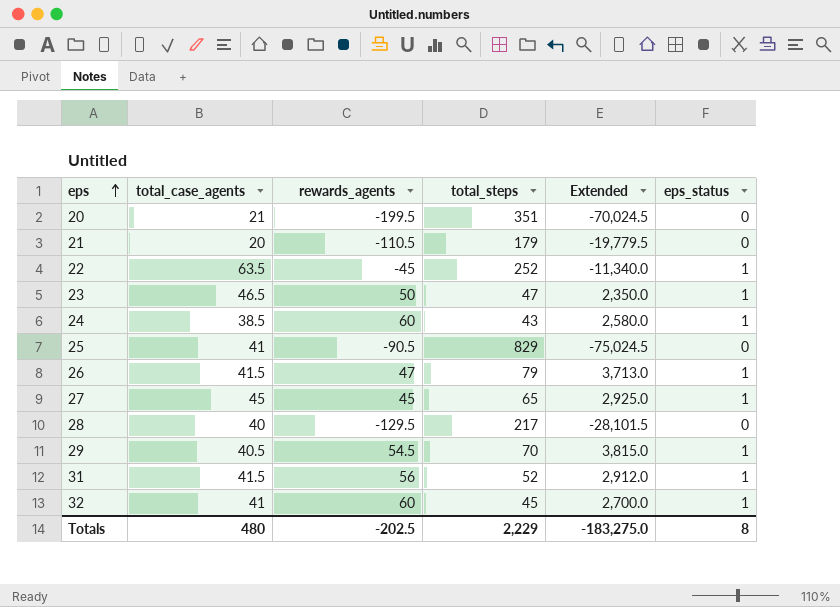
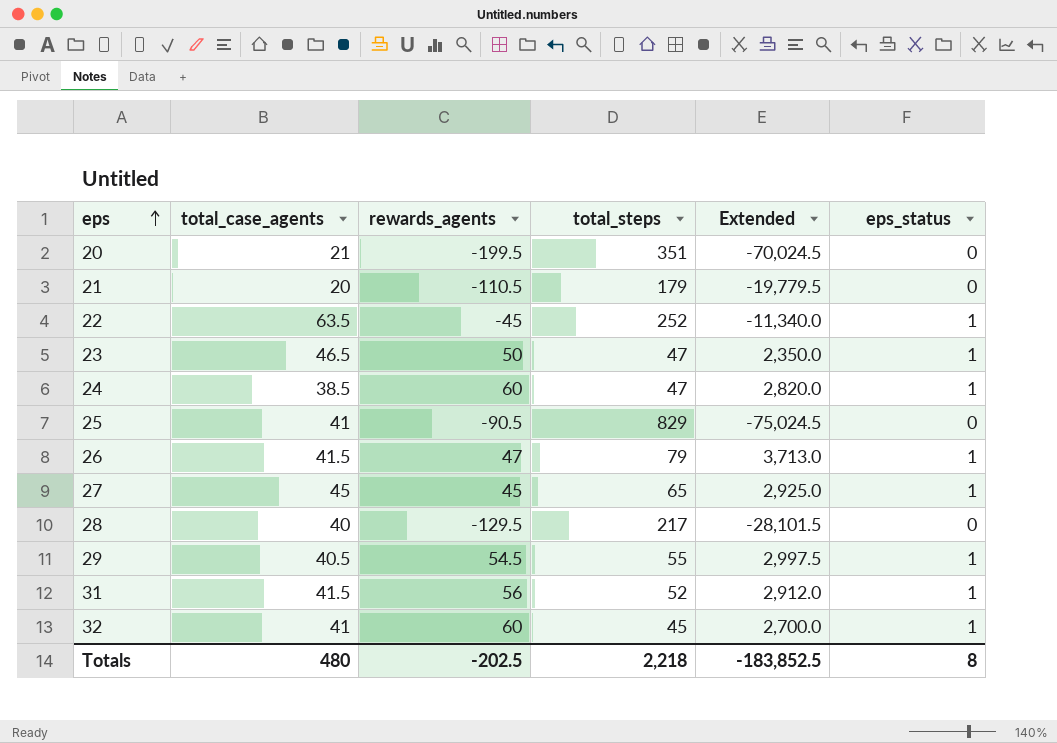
24 | total_steps: 43 -> 47
24 | Extended: 2,580.0 -> 2,820.0
29 | total_steps: 70 -> 55
29 | Extended: 3,815.0 -> 2,997.5
Totals | total_steps: 2,229 -> 2,218
Totals | Extended: -183,275.0 -> -183,852.5

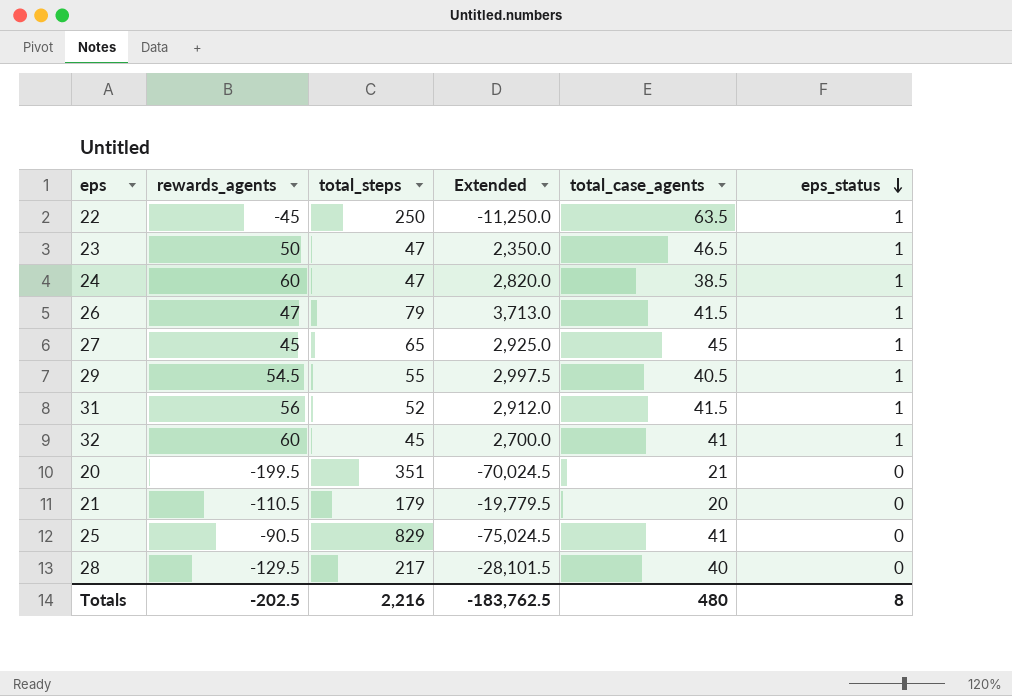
row order: eps ascending -> eps_status descending
column total_case_agents | position: 2 -> 5
22 | total_steps: 252 -> 250
22 | Extended: -11,340.0 -> -11,250.0
Totals | total_steps: 2,218 -> 2,216
Totals | Extended: -183,852.5 -> -183,762.5

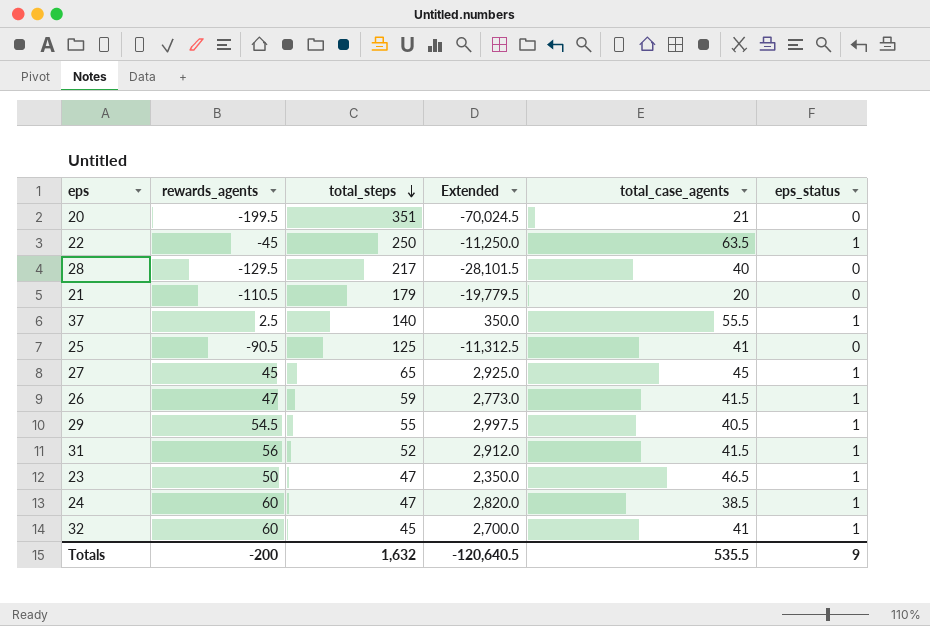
row order: eps_status descending -> total_steps descending
row 37: none -> 2.5 | 140 | 350.0 | 55.5 | 1
25 | total_steps: 829 -> 125
25 | Extended: -75,024.5 -> -11,312.5
26 | total_steps: 79 -> 59
26 | Extended: 3,713.0 -> 2,773.0
Totals | rewards_agents: -202.5 -> -200
Totals | total_steps: 2,216 -> 1,632
Totals | Extended: -183,762.5 -> -120,640.5
Totals | total_case_agents: 480 -> 535.5
Totals | eps_status: 8 -> 9

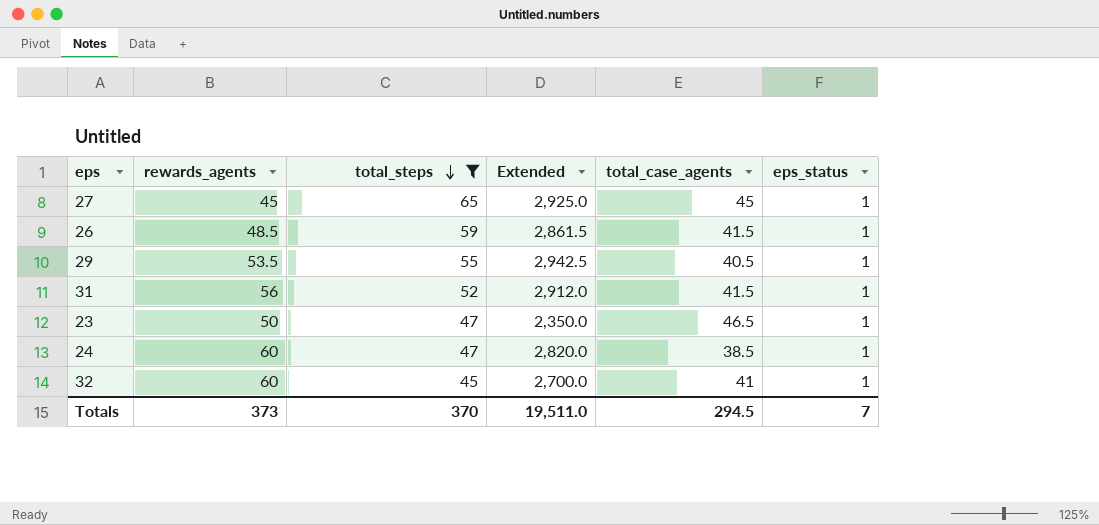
filter: none -> total_steps <= 65
26 | rewards_agents: 47 -> 48.5
26 | Extended: 2,773.0 -> 2,861.5
29 | rewards_agents: 54.5 -> 53.5
29 | Extended: 2,997.5 -> 2,942.5
Totals | rewards_agents: -200 -> 373
Totals | total_steps: 1,632 -> 370
Totals | Extended: -120,640.5 -> 19,511.0
Totals | total_case_agents: 535.5 -> 294.5
Totals | eps_status: 9 -> 7

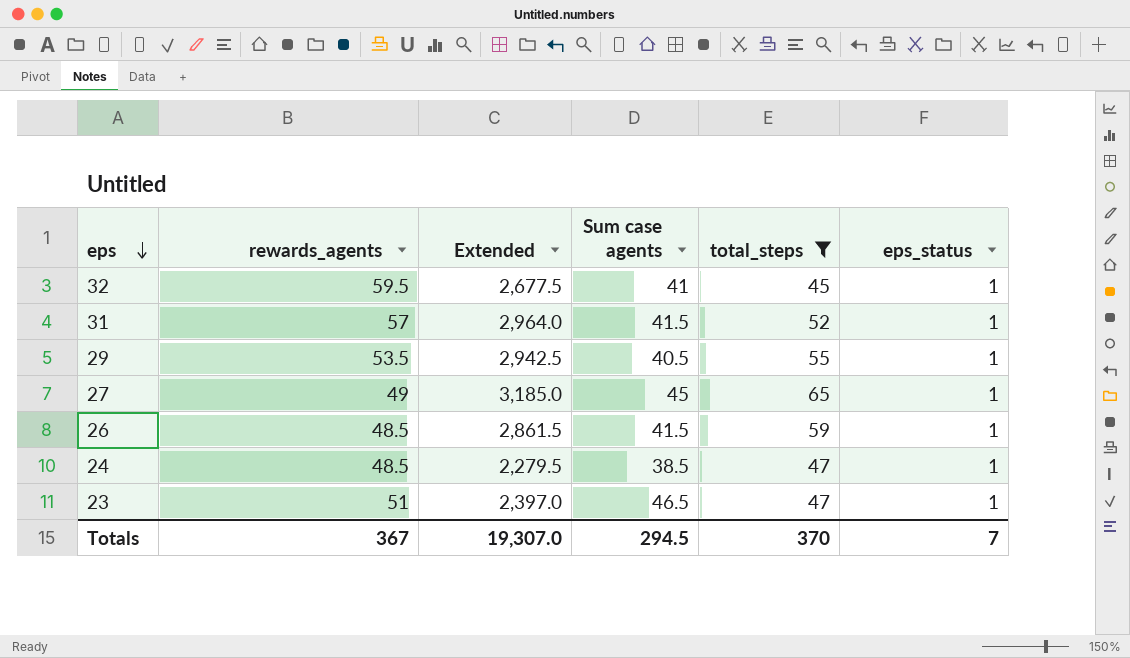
row order: total_steps descending -> eps descending
column name: total_case_agents -> Sum case agents
column total_steps | position: 3 -> 5
32 | rewards_agents: 60 -> 59.5
32 | Extended: 2,700.0 -> 2,677.5
31 | rewards_agents: 56 -> 57
31 | Extended: 2,912.0 -> 2,964.0
27 | rewards_agents: 45 -> 49
27 | Extended: 2,925.0 -> 3,185.0
24 | rewards_agents: 60 -> 48.5
24 | Extended: 2,820.0 -> 2,279.5
23 | rewards_agents: 50 -> 51
23 | Extended: 2,350.0 -> 2,397.0
Totals | rewards_agents: 373 -> 367
Totals | Extended: 19,511.0 -> 19,307.0

